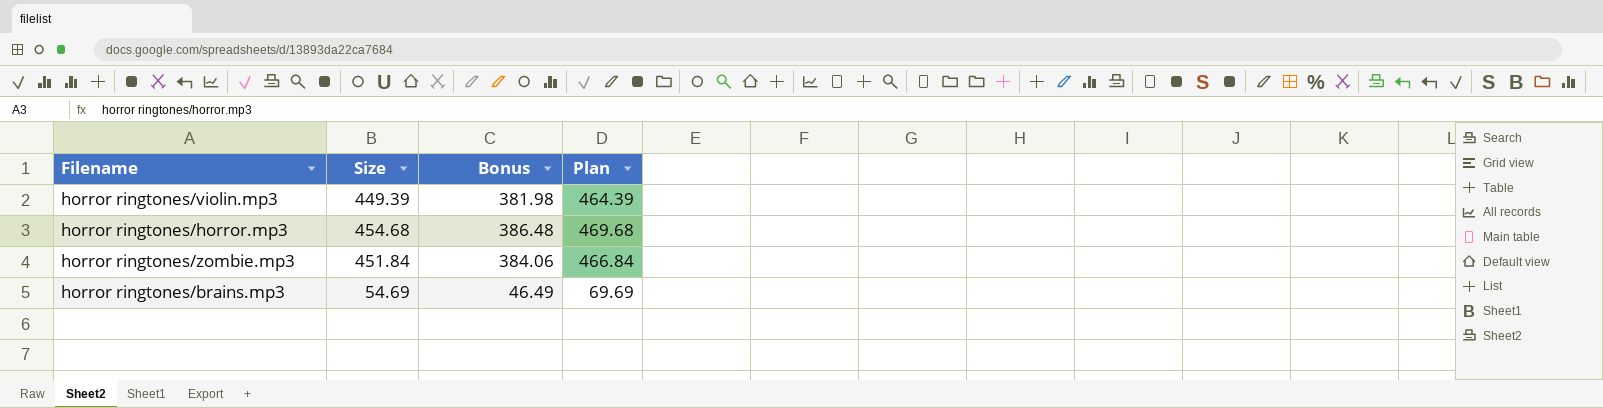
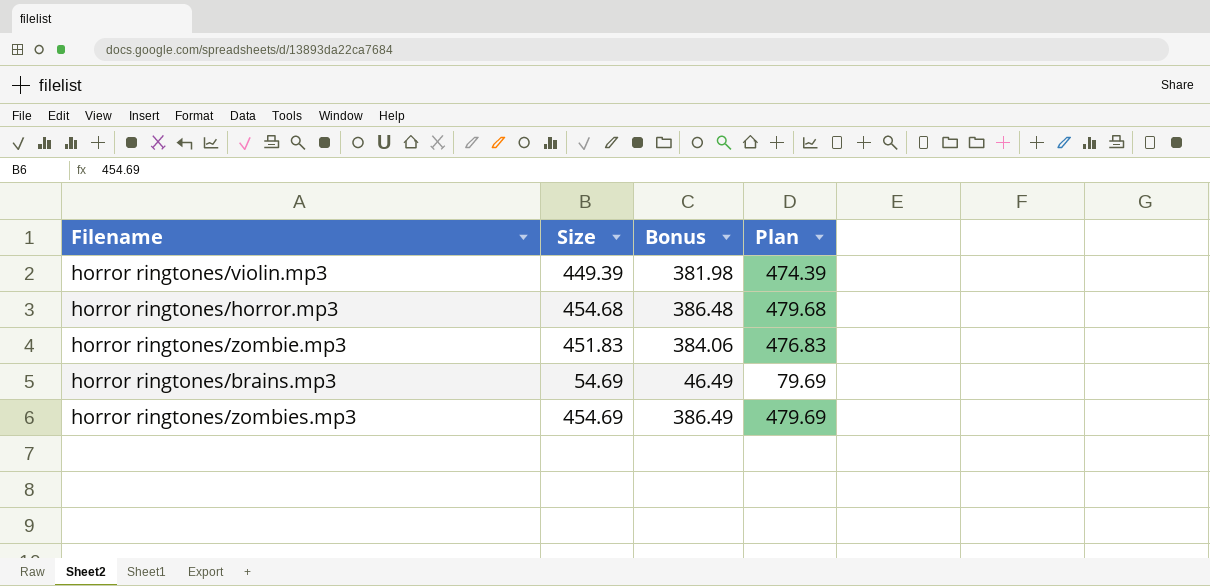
column Plan | formula: [Size] + 15 -> [Size] + 25
horror ringtones/zombie.mp3 | Size: 451.84 -> 451.83
row horror ringtones/zombies.mp3: none -> 454.69 | 386.49 | 479.69

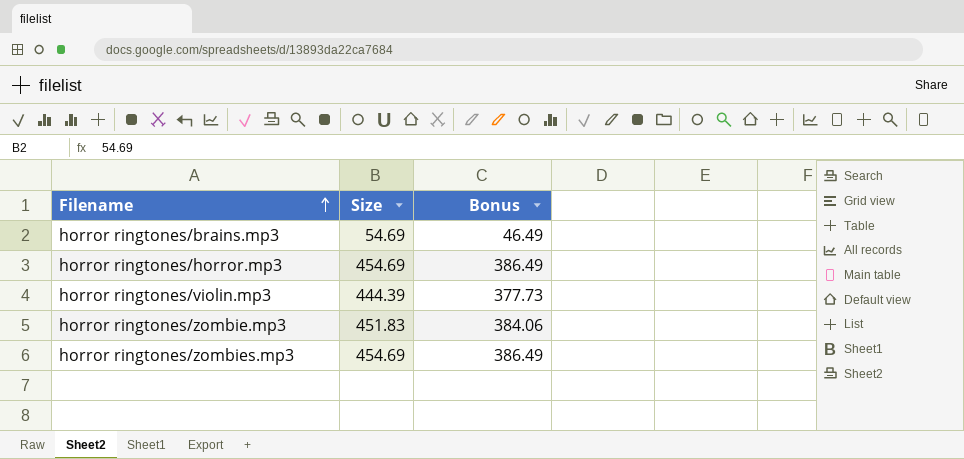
row order: none -> Filename ascending
column Plan | formula: [Size] + 25 -> none
horror ringtones/horror.mp3 | Size: 454.68 -> 454.69
horror ringtones/horror.mp3 | Bonus: 386.48 -> 386.49
horror ringtones/violin.mp3 | Size: 449.39 -> 444.39
horror ringtones/violin.mp3 | Bonus: 381.98 -> 377.73

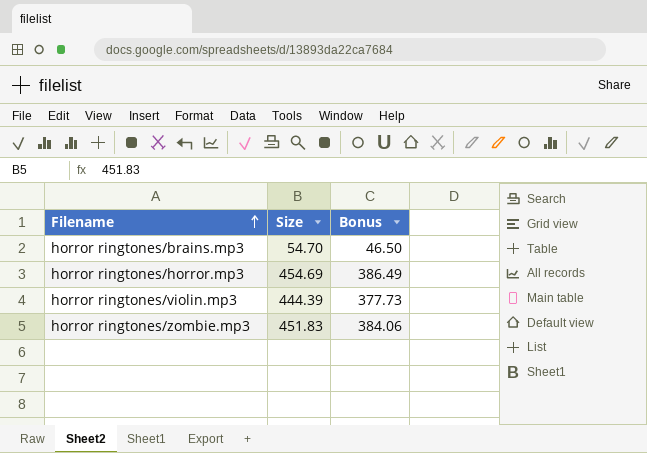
row horror ringtones/zombies.mp3: 454.69 | 386.49 -> none
horror ringtones/brains.mp3 | Size: 54.69 -> 54.70
horror ringtones/brains.mp3 | Bonus: 46.49 -> 46.50

